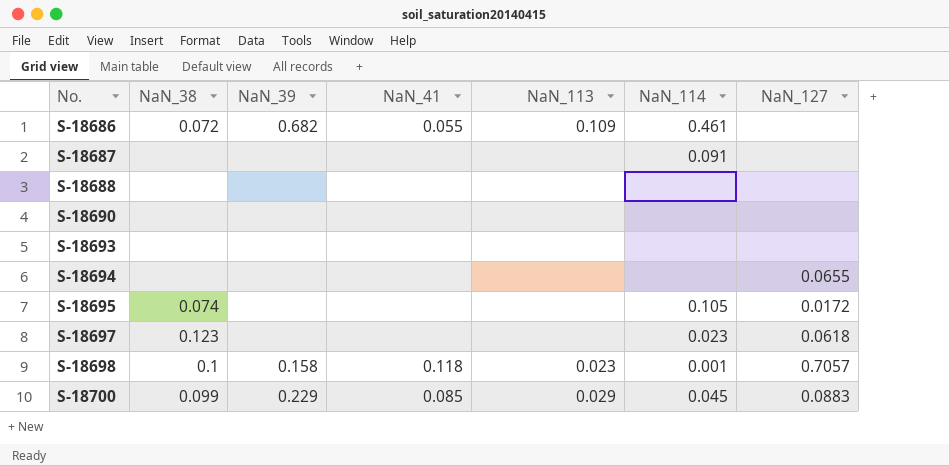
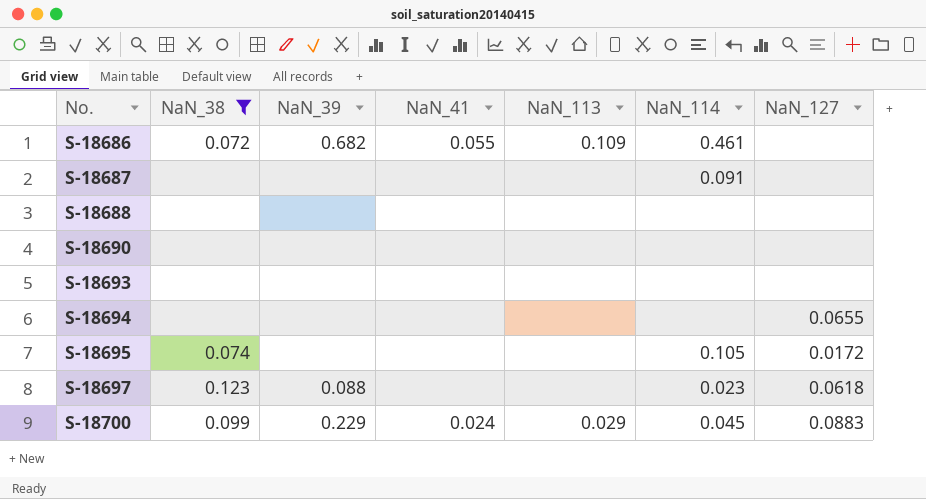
filter: none -> NaN_38 != 0.1
S-18697 | NaN_39: none -> 0.088
S-18700 | NaN_41: 0.085 -> 0.024

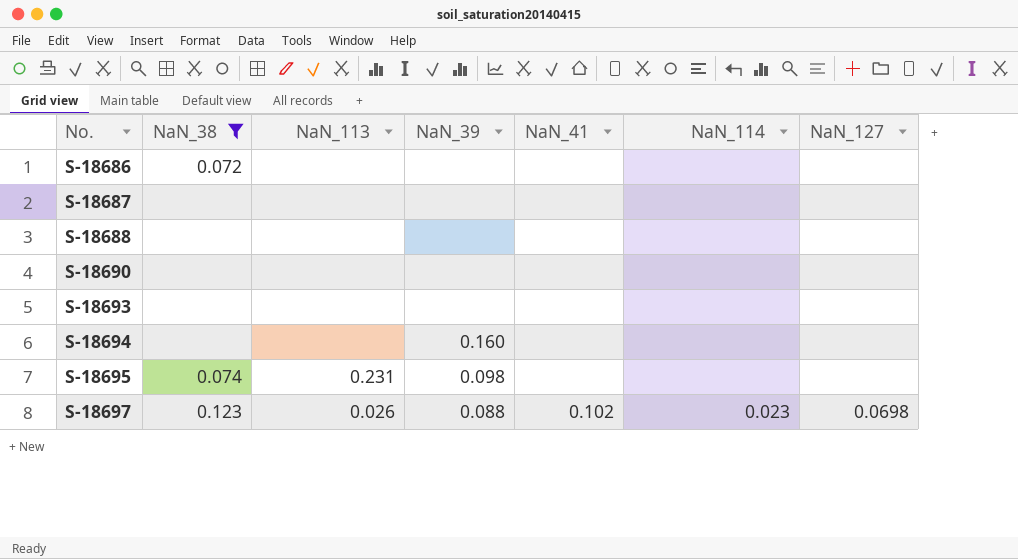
column NaN_113 | position: 5 -> 3
row S-18700: 0.099 | 0.229 | 0.024 | 0.029 | 0.045 | 0.0883 -> none
S-18686 | NaN_113: 0.109 -> none
S-18686 | NaN_39: 0.682 -> none
S-18686 | NaN_41: 0.055 -> none
S-18686 | NaN_114: 0.461 -> none
S-18687 | NaN_114: 0.091 -> none
S-18694 | NaN_39: none -> 0.160
S-18694 | NaN_127: 0.0655 -> none
S-18695 | NaN_113: none -> 0.231
S-18695 | NaN_39: none -> 0.098
S-18695 | NaN_114: 0.105 -> none
S-18695 | NaN_127: 0.0172 -> none
S-18697 | NaN_113: none -> 0.026
S-18697 | NaN_41: none -> 0.102
S-18697 | NaN_127: 0.0618 -> 0.0698

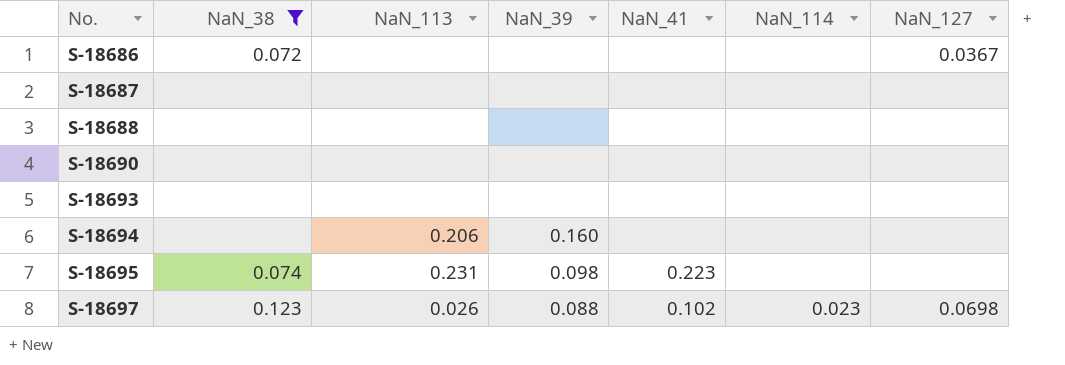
S-18686 | NaN_127: none -> 0.0367
S-18694 | NaN_113: none -> 0.206
S-18695 | NaN_41: none -> 0.223

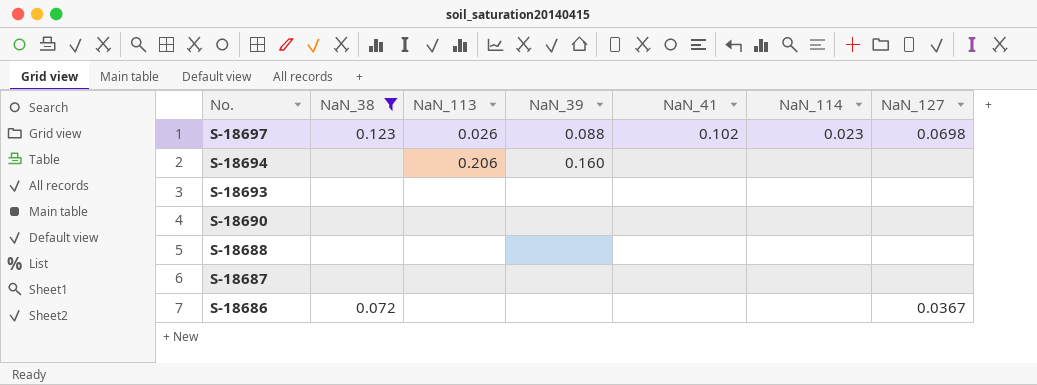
row order: No. ascending -> No. descending
row S-18695: 0.074 | 0.231 | 0.098 | 0.223 | none | none -> none

